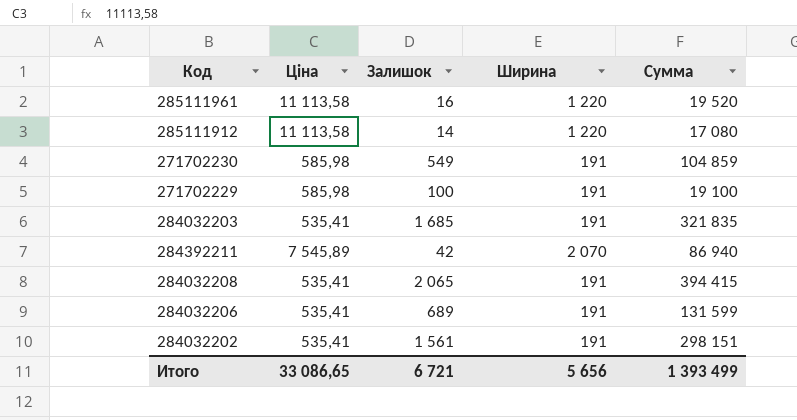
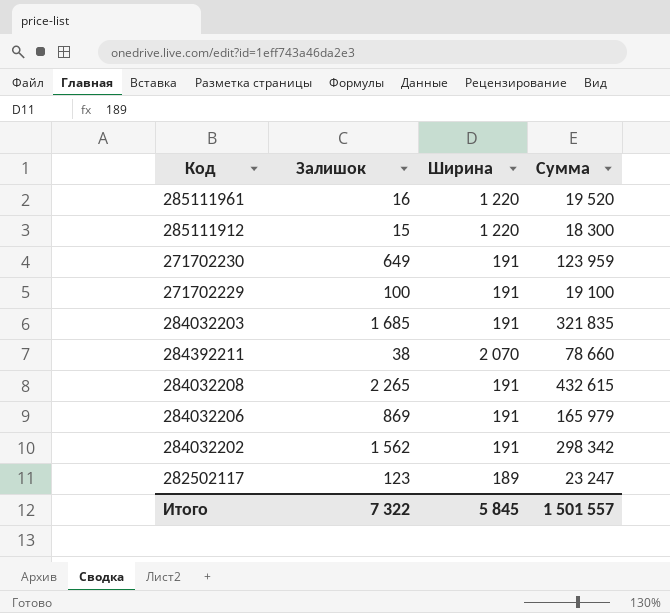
column Ціна | position: 2 -> none
285111912 | Залишок: 14 -> 15
285111912 | Сумма: 17 080 -> 18 300
271702230 | Залишок: 549 -> 649
271702230 | Сумма: 104 859 -> 123 959
284392211 | Залишок: 42 -> 38
284392211 | Сумма: 86 940 -> 78 660
284032208 | Залишок: 2 065 -> 2 265
284032208 | Сумма: 394 415 -> 432 615
284032206 | Залишок: 689 -> 869
284032206 | Сумма: 131 599 -> 165 979
284032202 | Залишок: 1 561 -> 1 562
284032202 | Сумма: 298 151 -> 298 342
row 282502117: none -> 123 | 189 | 23 247
Итого | Залишок: 6 721 -> 7 322
Итого | Ширина: 5 656 -> 5 845
Итого | Сумма: 1 393 499 -> 1 501 557

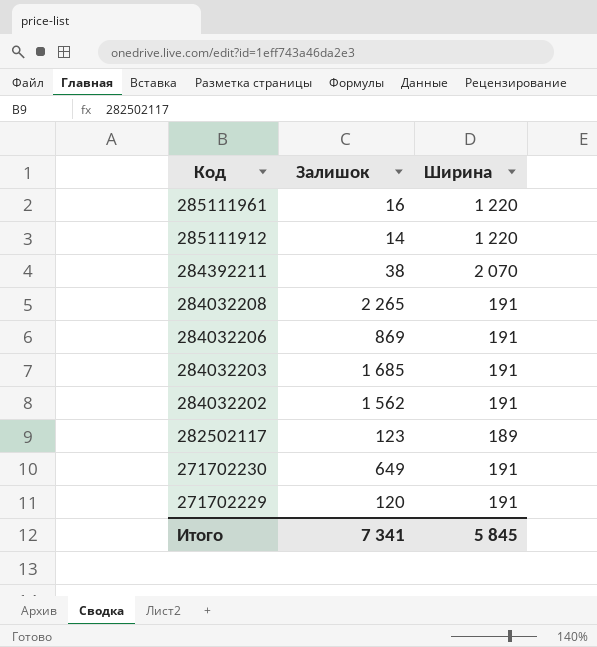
row order: none -> Код descending
column Сумма | formula: [Залишок] * [Ширина] -> none
285111912 | Залишок: 15 -> 14
271702229 | Залишок: 100 -> 120
Итого | Залишок: 7 322 -> 7 341

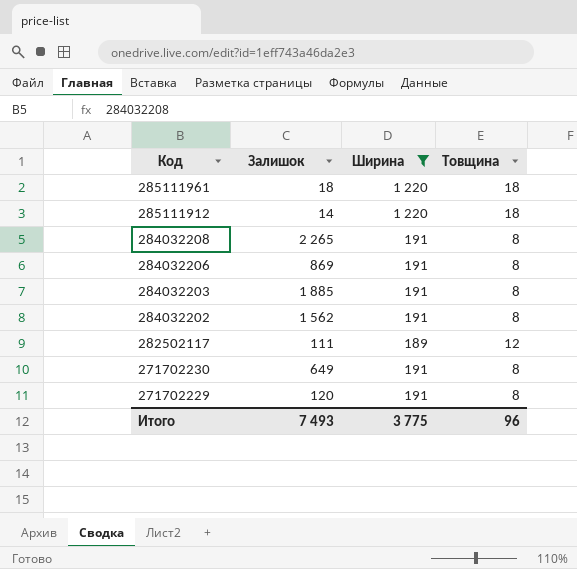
filter: none -> Ширина != 2 070
column Товщина | position: none -> 4
285111961 | Залишок: 16 -> 18
284032203 | Залишок: 1 685 -> 1 885
282502117 | Залишок: 123 -> 111
Итого | Залишок: 7 341 -> 7 493
Итого | Ширина: 5 845 -> 3 775

